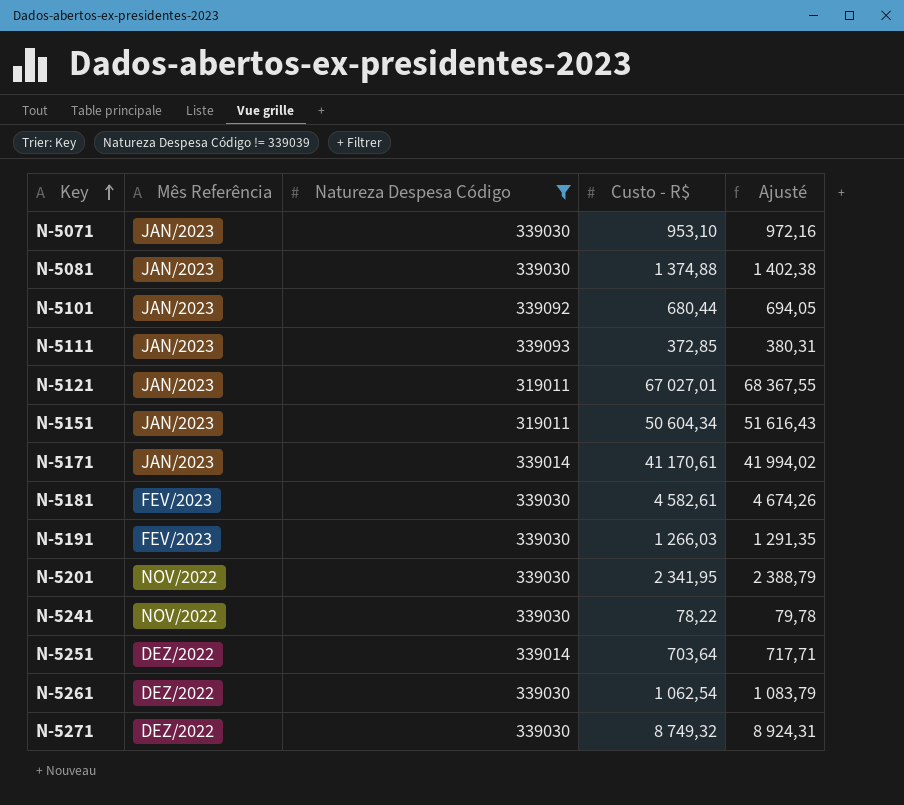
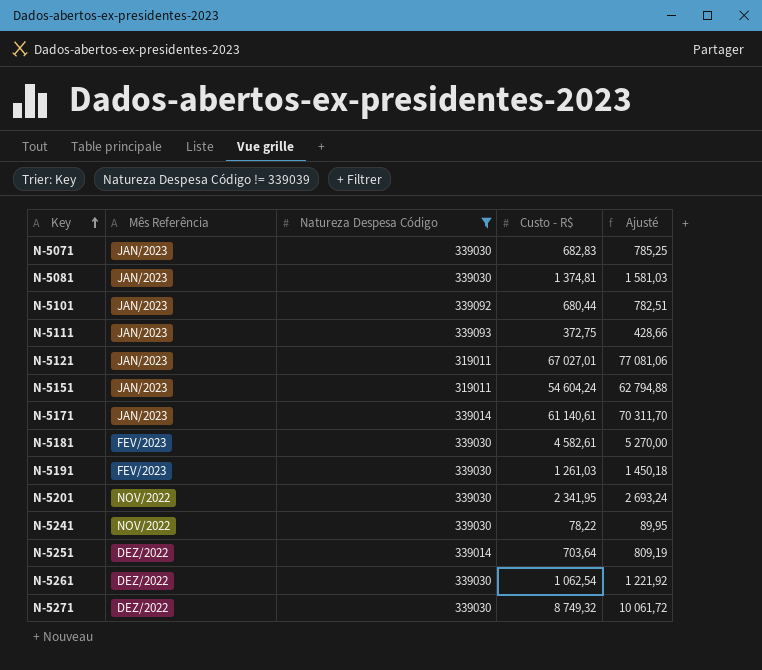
column Ajusté | formula: [Custo - R$] * 1,02 -> [Custo - R$] * 1,15
N-5071 | Custo - R$: 953,10 -> 682,83
N-5081 | Custo - R$: 1 374,88 -> 1 374,81
N-5111 | Custo - R$: 372,85 -> 372,75
N-5151 | Custo - R$: 50 604,34 -> 54 604,24
N-5171 | Custo - R$: 41 170,61 -> 61 140,61
N-5191 | Custo - R$: 1 266,03 -> 1 261,03

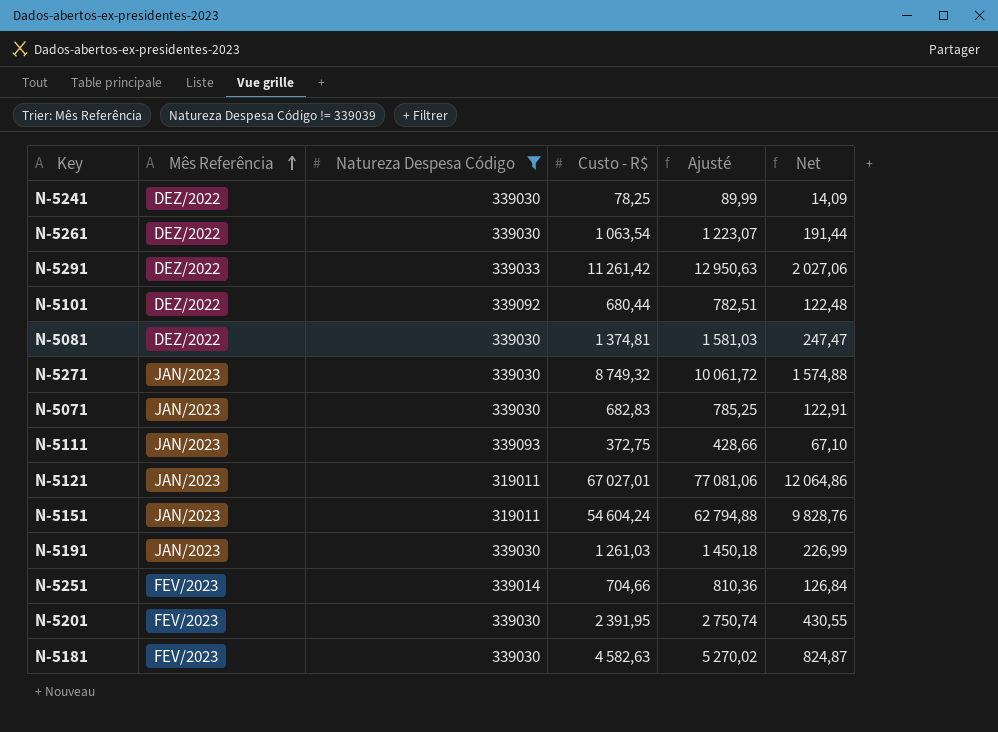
row order: Key ascending -> Mês Referência ascending
column Net | formula: none -> [Custo - R$] * 0,18
row N-5171: JAN/2023 | 339014 | 61 140,61 | 70 311,70 -> none
N-5241 | Mês Referência: NOV/2022 -> DEZ/2022
N-5241 | Custo - R$: 78,22 -> 78,25
N-5241 | Ajusté: 89,95 -> 89,99
N-5261 | Custo - R$: 1 062,54 -> 1 063,54
N-5261 | Ajusté: 1 221,92 -> 1 223,07
row N-5291: none -> DEZ/2022 | 339033 | 11 261,42 | 12 950,63 | 2 027,06
N-5101 | Mês Referência: JAN/2023 -> DEZ/2022
N-5081 | Mês Referência: JAN/2023 -> DEZ/2022
N-5271 | Mês Referência: DEZ/2022 -> JAN/2023
N-5191 | Mês Referência: FEV/2023 -> JAN/2023
N-5251 | Mês Referência: DEZ/2022 -> FEV/2023
N-5251 | Custo - R$: 703,64 -> 704,66
N-5251 | Ajusté: 809,19 -> 810,36
N-5201 | Mês Referência: NOV/2022 -> FEV/2023
N-5201 | Custo - R$: 2 341,95 -> 2 391,95
N-5201 | Ajusté: 2 693,24 -> 2 750,74
N-5181 | Custo - R$: 4 582,61 -> 4 582,63
N-5181 | Ajusté: 5 270,00 -> 5 270,02

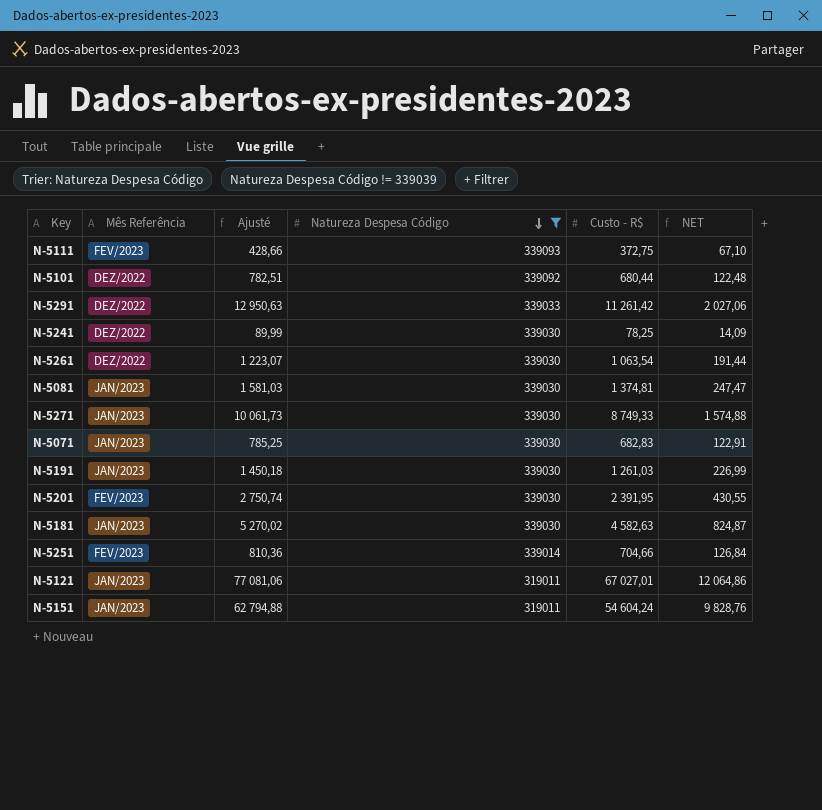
row order: Mês Referência ascending -> Natureza Despesa Código descending
column Ajusté | position: 5 -> 3
column name: Net -> NET
N-5111 | Mês Referência: JAN/2023 -> FEV/2023
N-5081 | Mês Referência: DEZ/2022 -> JAN/2023
N-5271 | Ajusté: 10 061,72 -> 10 061,73
N-5271 | Custo - R$: 8 749,32 -> 8 749,33
N-5181 | Mês Referência: FEV/2023 -> JAN/2023

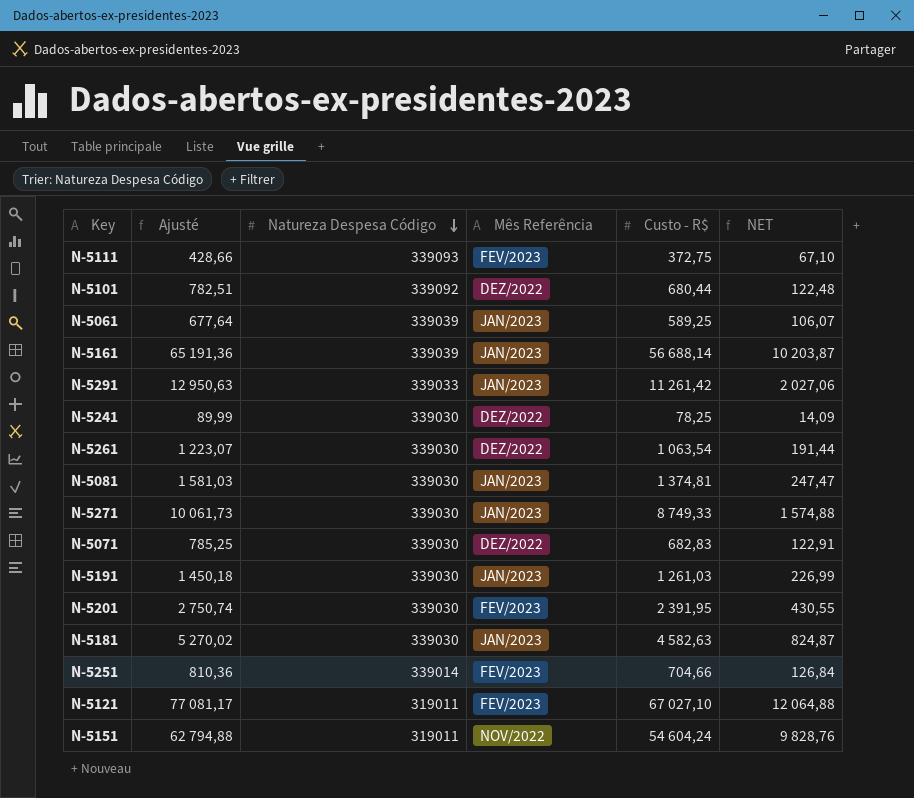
filter: Natureza Despesa Código != 339039 -> none
column Mês Referência | position: 2 -> 4
N-5291 | Mês Referência: DEZ/2022 -> JAN/2023
N-5071 | Mês Referência: JAN/2023 -> DEZ/2022
N-5121 | Ajusté: 77 081,06 -> 77 081,17
N-5121 | Mês Referência: JAN/2023 -> FEV/2023
N-5121 | Custo - R$: 67 027,01 -> 67 027,10
N-5121 | NET: 12 064,86 -> 12 064,88
N-5151 | Mês Referência: JAN/2023 -> NOV/2022

